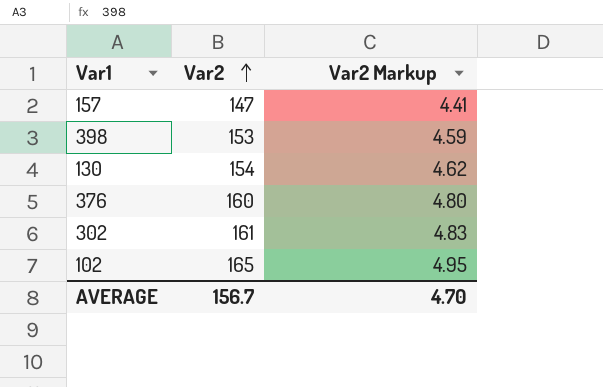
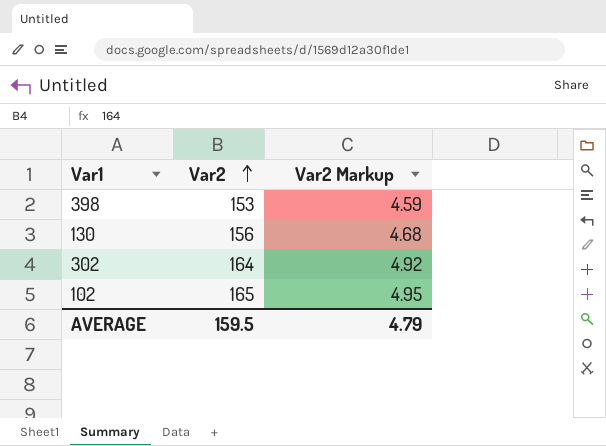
row 157: 147 | 4.41 -> none
row 376: 160 | 4.80 -> none
130 | Var2: 154 -> 156
130 | Var2 Markup: 4.62 -> 4.68
302 | Var2: 161 -> 164
302 | Var2 Markup: 4.83 -> 4.92
AVERAGE | Var2: 156.7 -> 159.5
AVERAGE | Var2 Markup: 4.70 -> 4.79

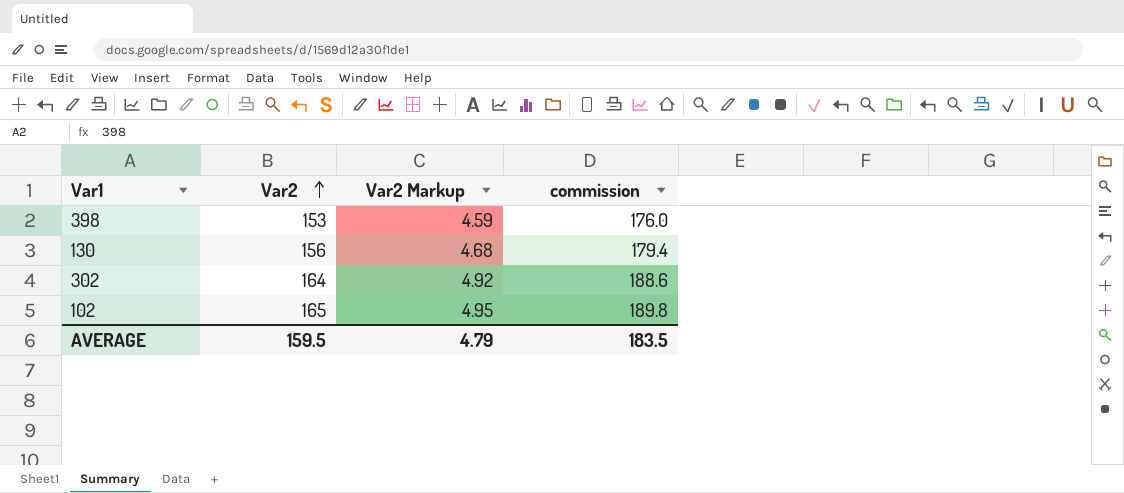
column commission | formula: none -> [Var2] * 1.15

